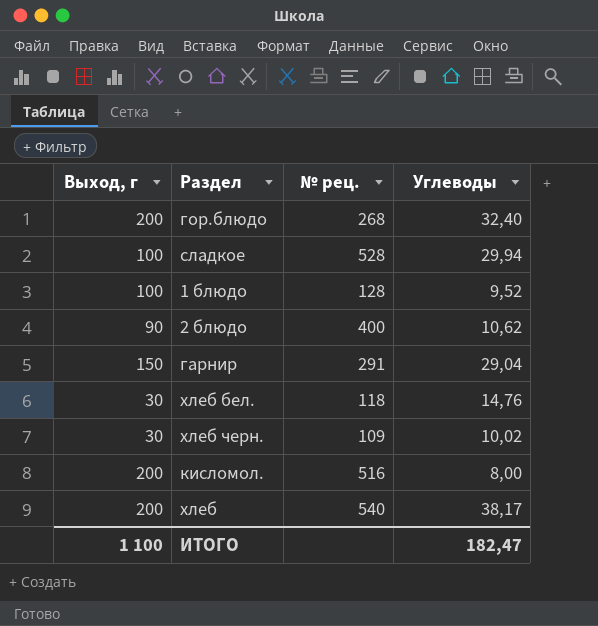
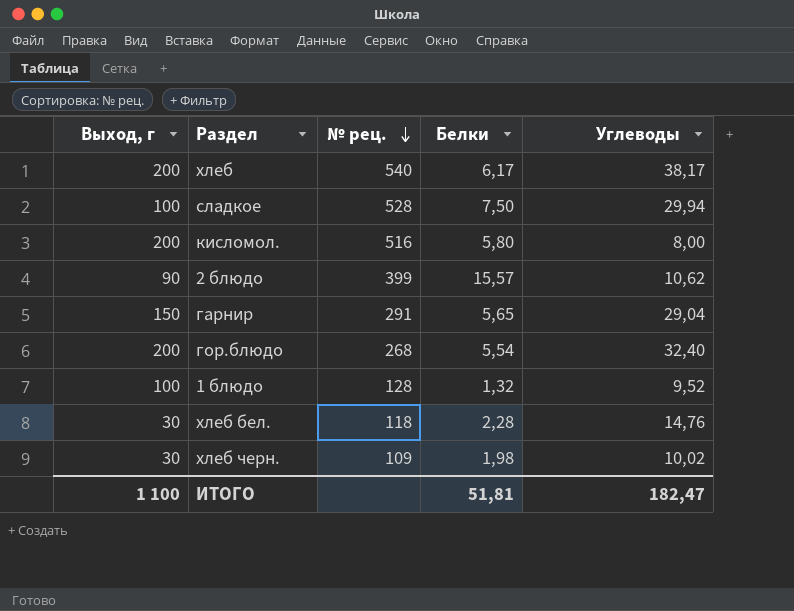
row order: none -> № рец. descending
column Белки | position: none -> 4
2 блюдо | № рец.: 400 -> 399

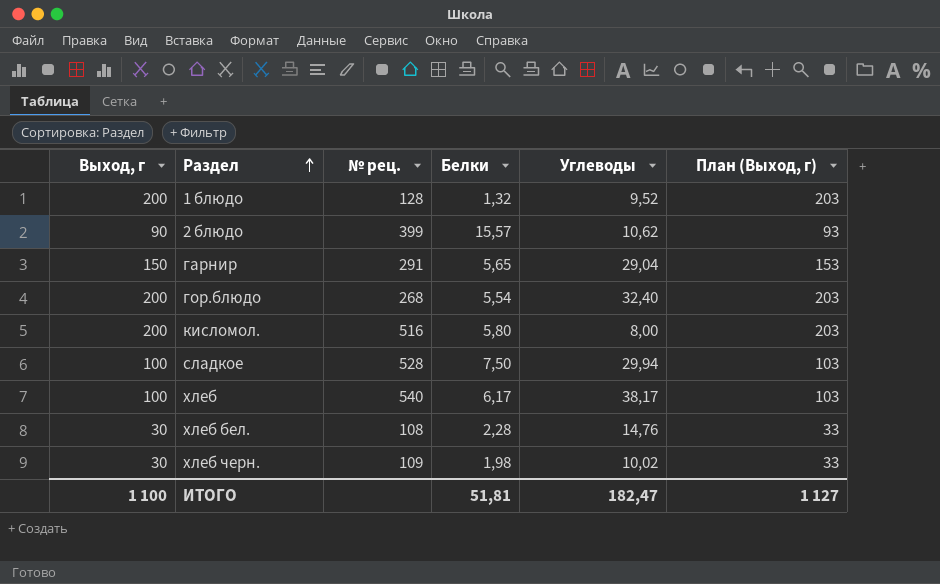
row order: № рец. descending -> Раздел ascending
column План (Выход, г) | formula: none -> [Выход, г] + 3
1 блюдо | Выход, г: 100 -> 200
хлеб | Выход, г: 200 -> 100
хлеб бел. | № рец.: 118 -> 108

